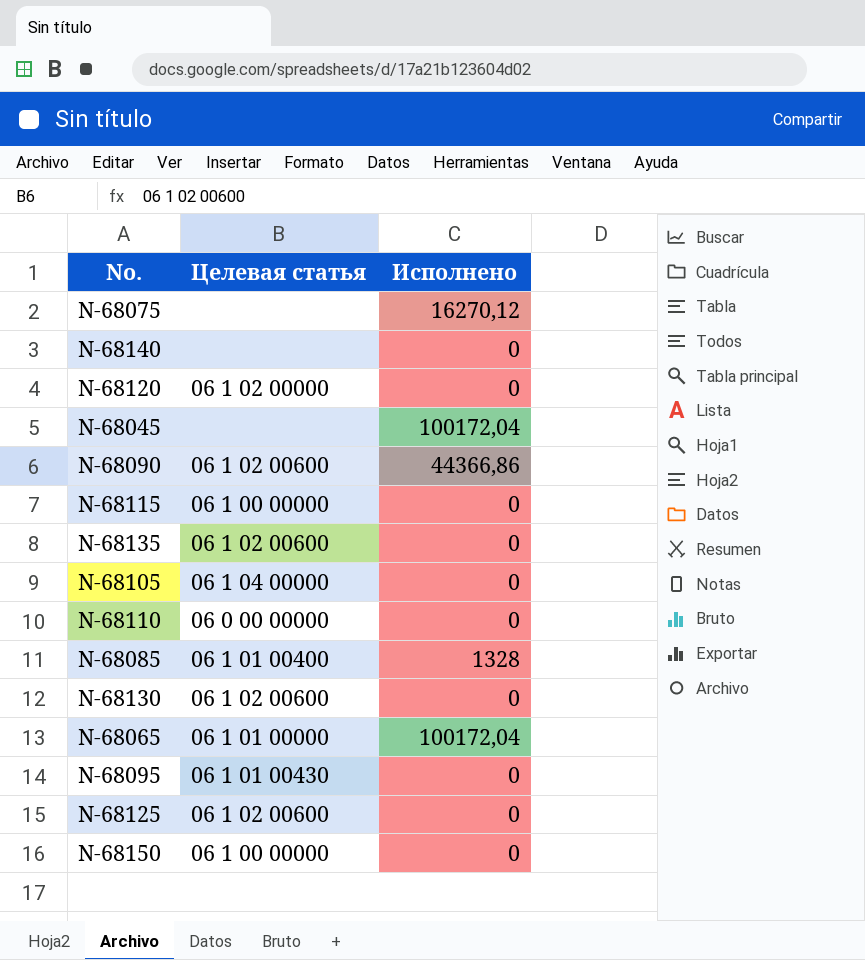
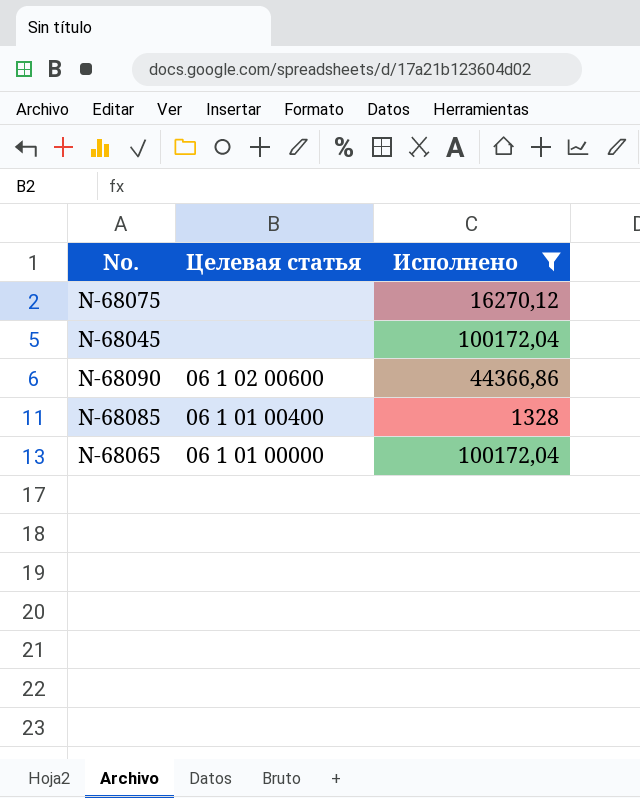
filter: none -> Исполнено != 0

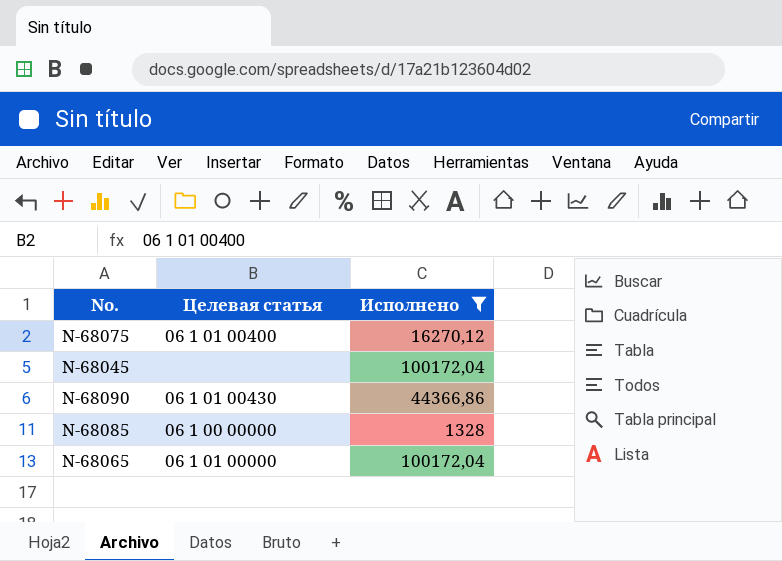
N-68075 | Целевая статья: none -> 06 1 01 00400
N-68090 | Целевая статья: 06 1 02 00600 -> 06 1 01 00430
N-68085 | Целевая статья: 06 1 01 00400 -> 06 1 00 00000

